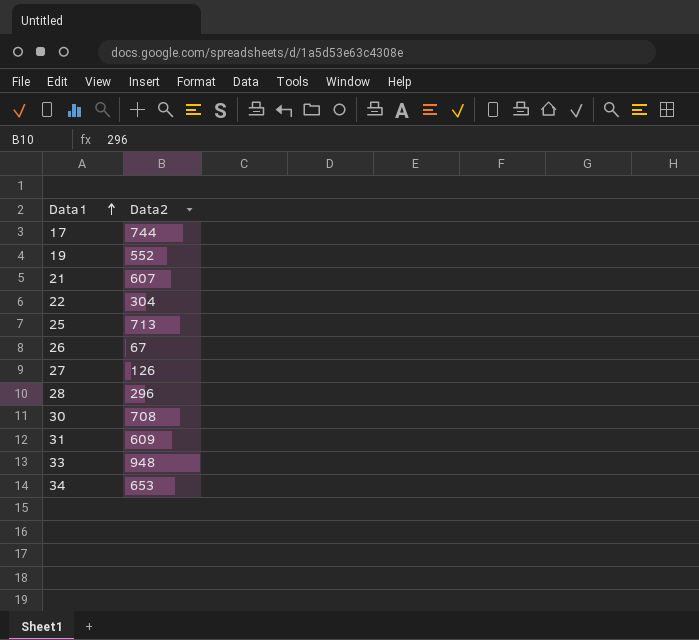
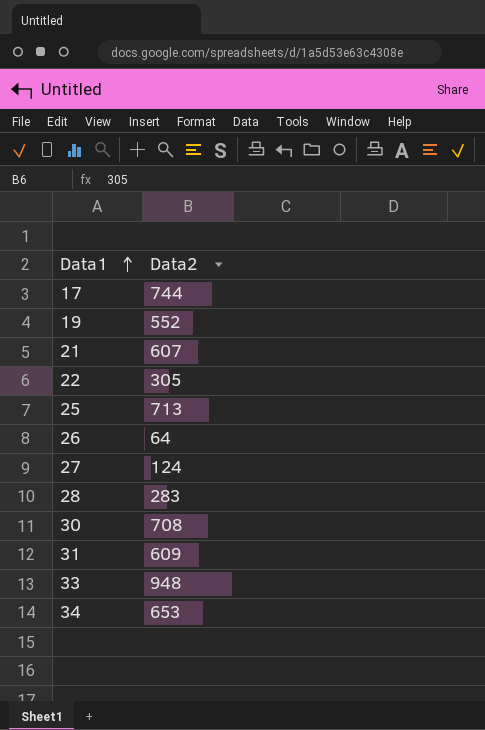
22 | Data2: 304 -> 305
26 | Data2: 67 -> 64
27 | Data2: 126 -> 124
28 | Data2: 296 -> 283

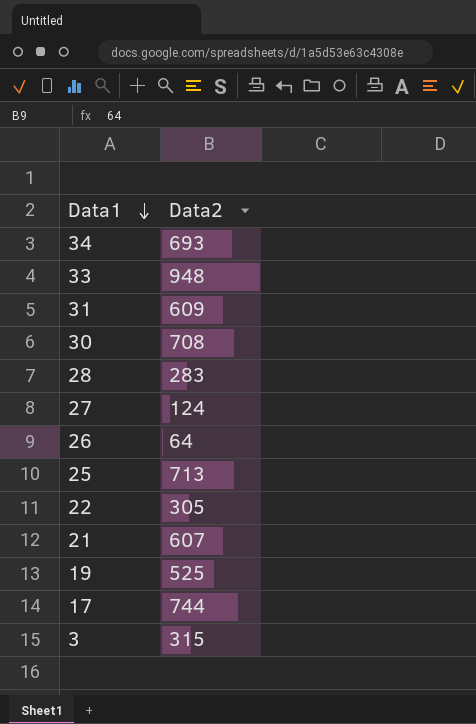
row order: Data1 ascending -> Data1 descending
34 | Data2: 653 -> 693
19 | Data2: 552 -> 525
row 3: none -> 315

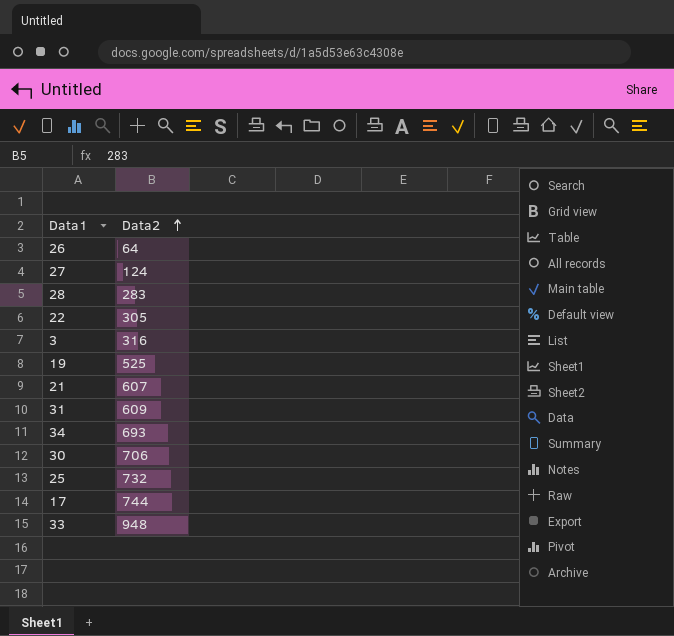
row order: Data1 descending -> Data2 ascending
3 | Data2: 315 -> 316
30 | Data2: 708 -> 706
25 | Data2: 713 -> 732

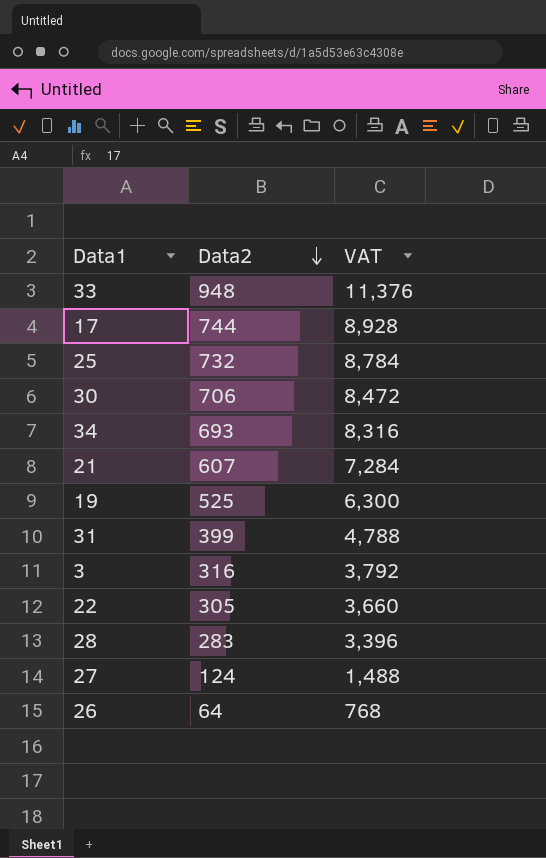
row order: Data2 ascending -> Data2 descending
column VAT | formula: none -> [Data2] * 12
31 | Data2: 609 -> 399

